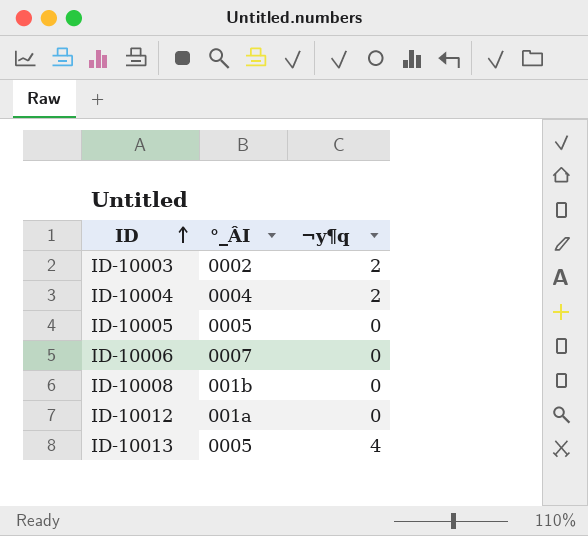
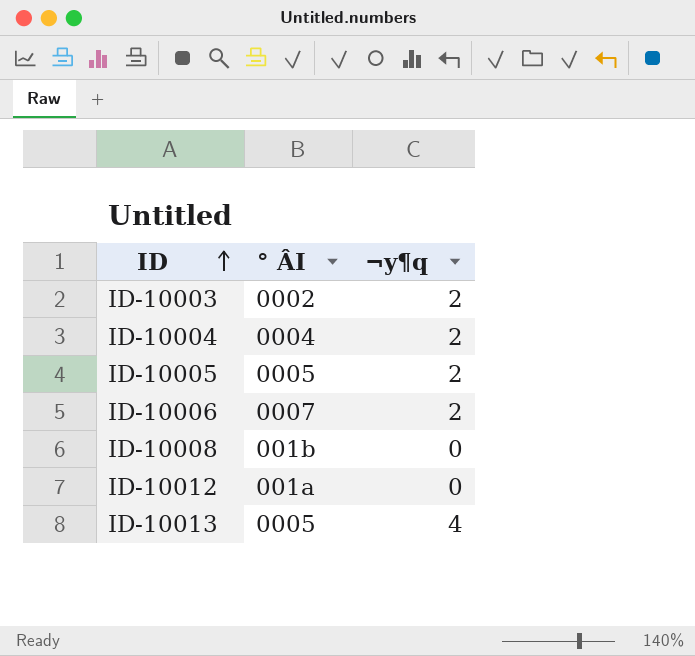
column name: °_ÂI -> ° ÂI
ID-10005 | ¬y¶q: 0 -> 2
ID-10006 | ¬y¶q: 0 -> 2

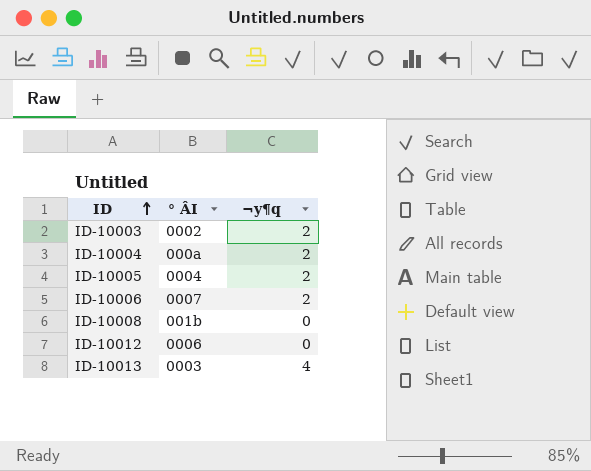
ID-10004 | ° ÂI: 0004 -> 000a
ID-10005 | ° ÂI: 0005 -> 0004
ID-10012 | ° ÂI: 001a -> 0006
ID-10013 | ° ÂI: 0005 -> 0003

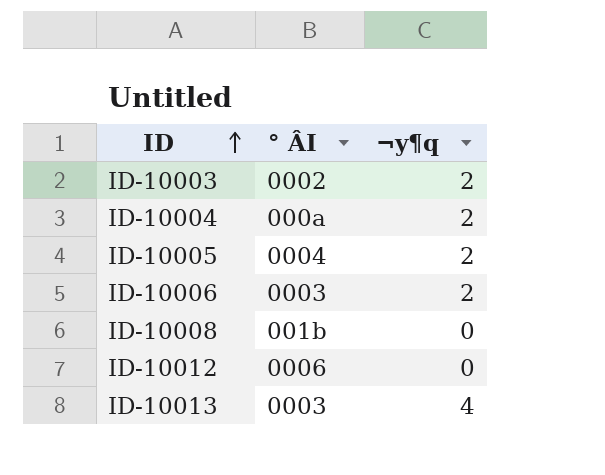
ID-10006 | ° ÂI: 0007 -> 0003

